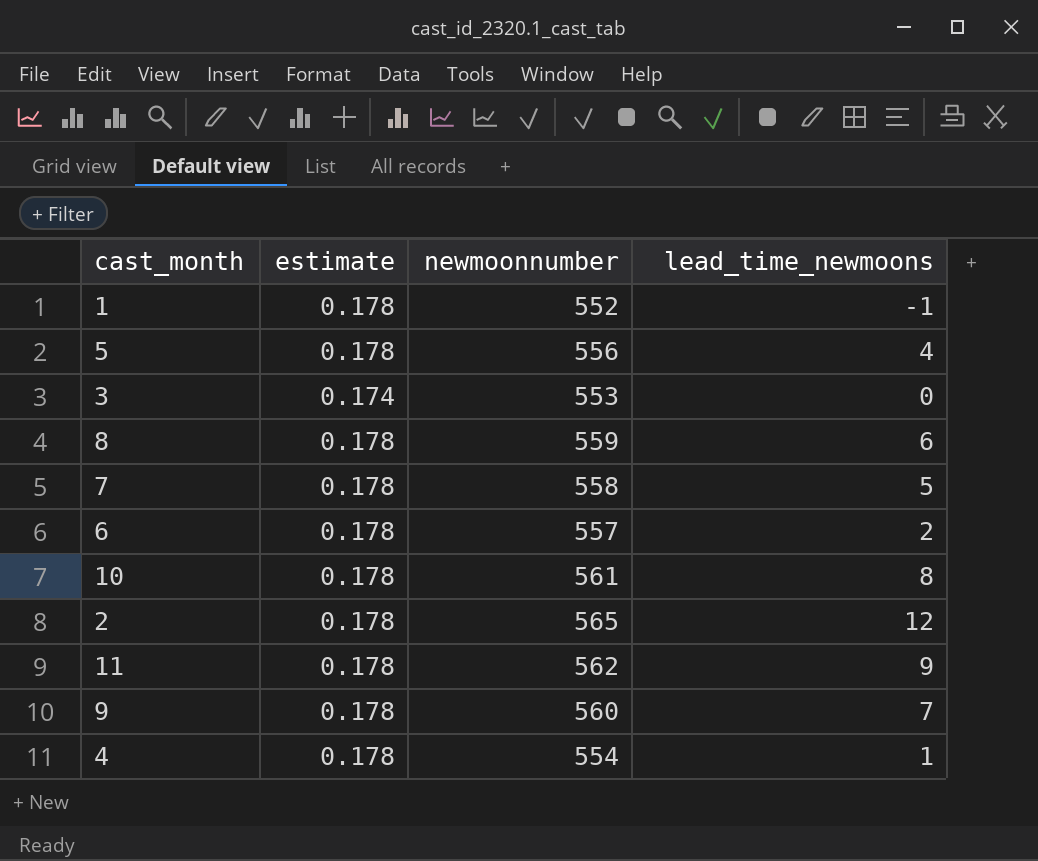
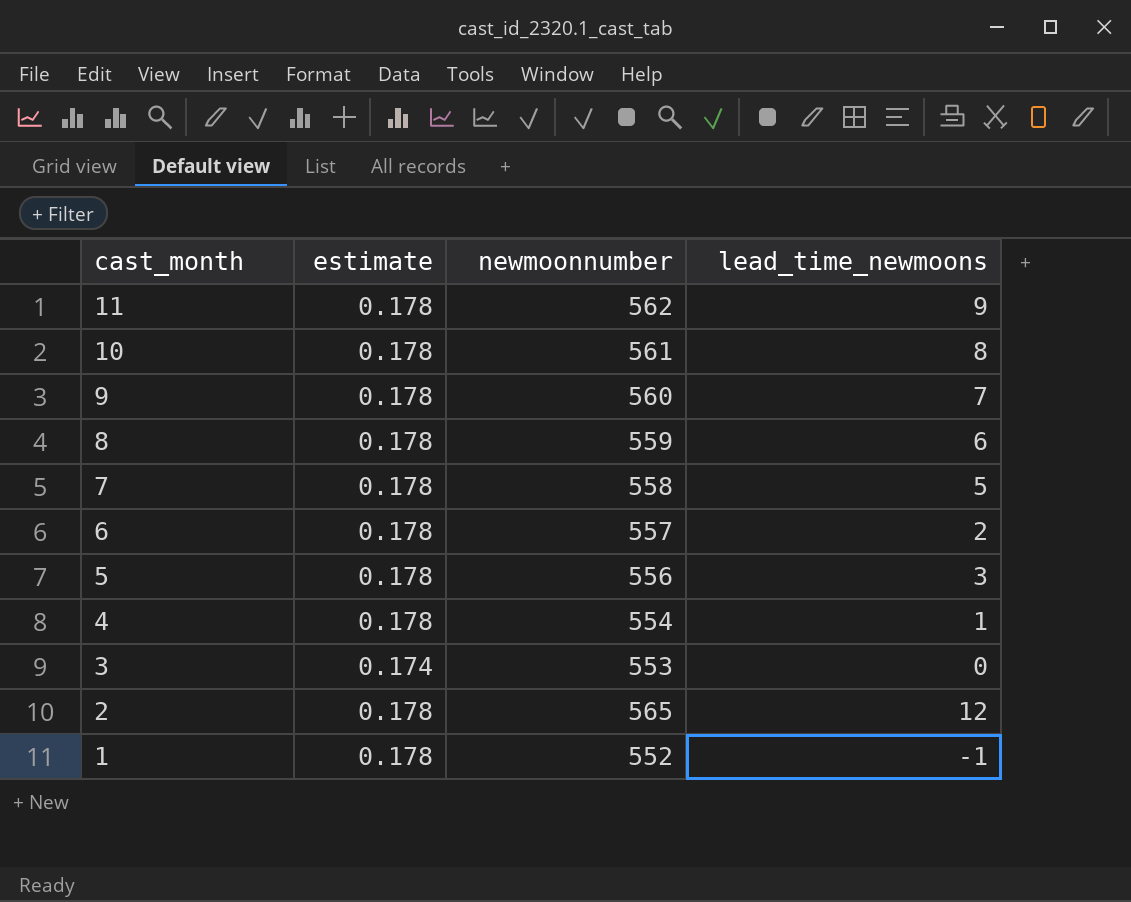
row order: none -> cast_month descending
5 | lead_time_newmoons: 4 -> 3

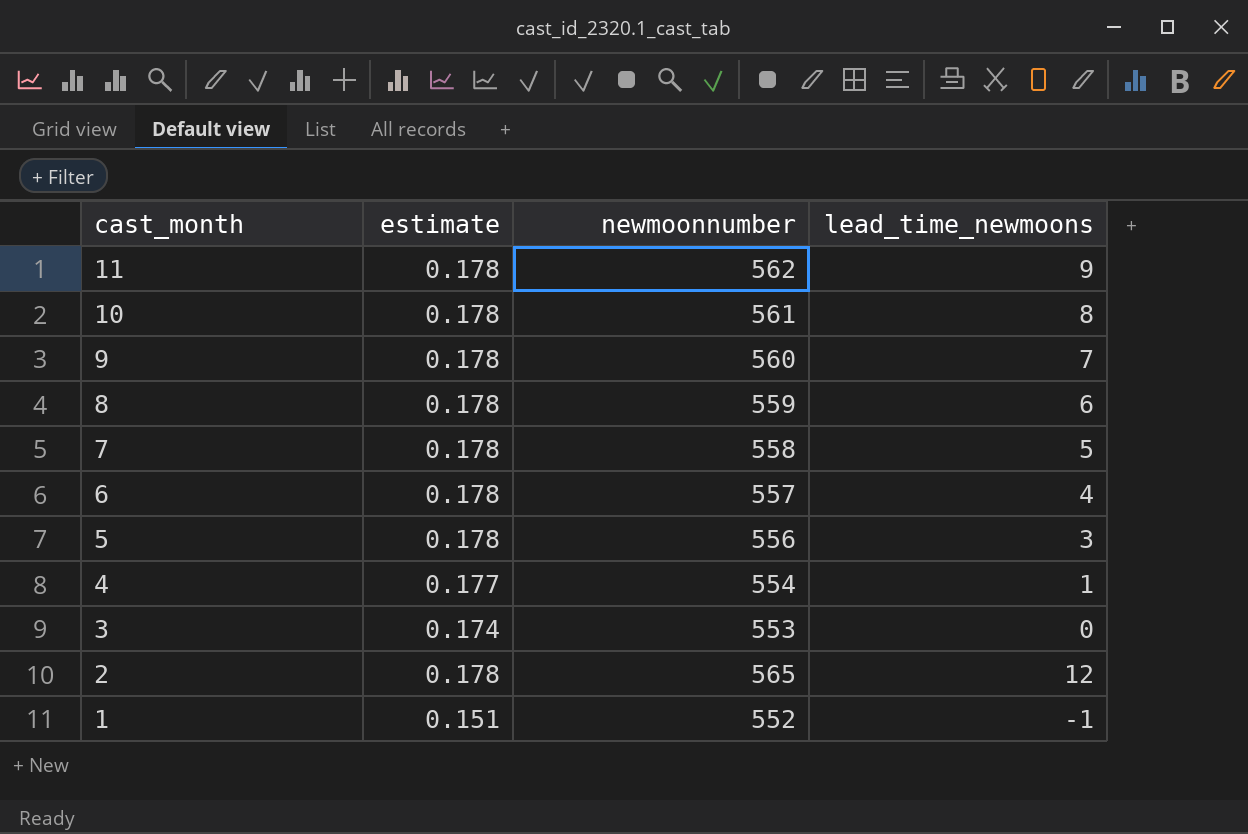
6 | lead_time_newmoons: 2 -> 4
4 | estimate: 0.178 -> 0.177
1 | estimate: 0.178 -> 0.151

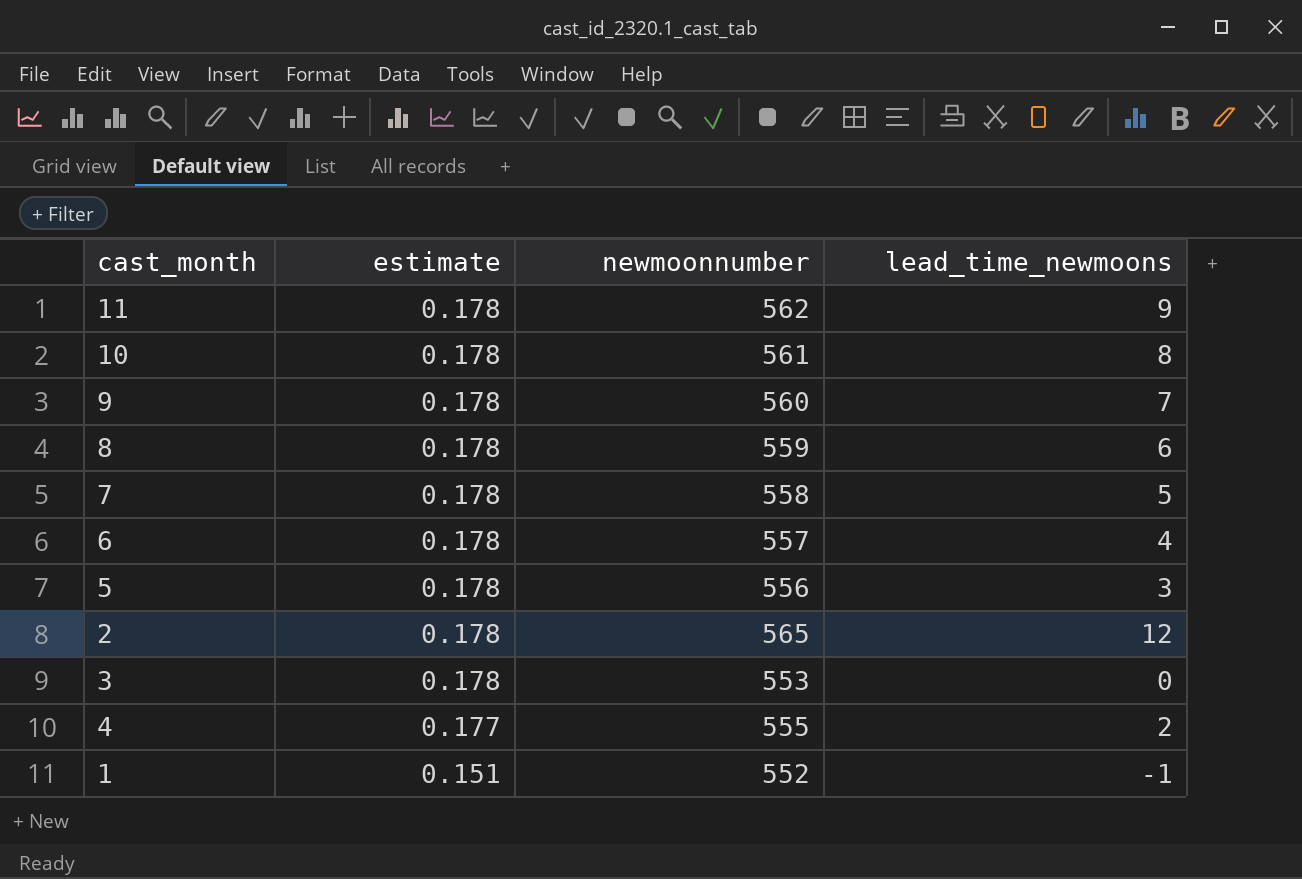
row order: cast_month descending -> estimate descending
3 | estimate: 0.174 -> 0.178
4 | newmoonnumber: 554 -> 555
4 | lead_time_newmoons: 1 -> 2

